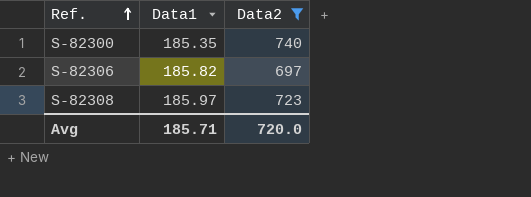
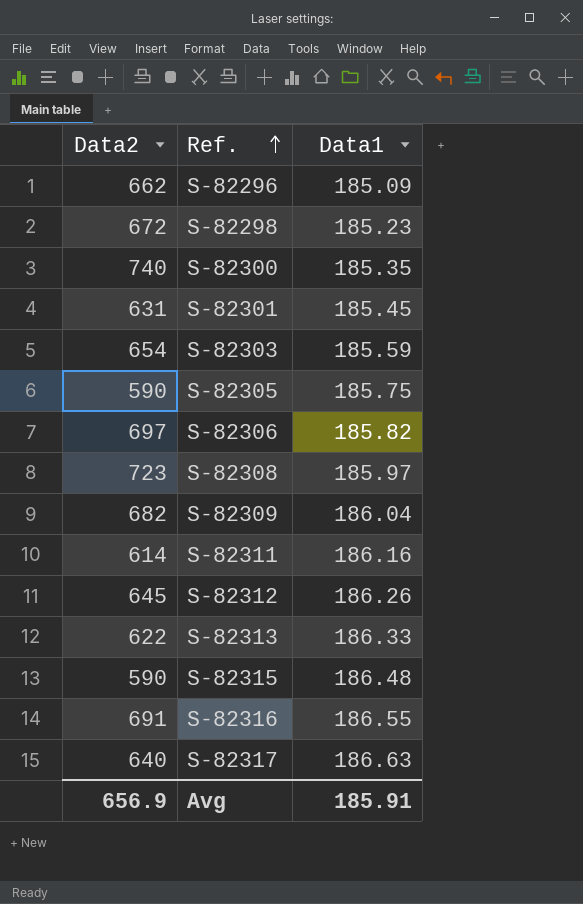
filter: Data2 >= 697 -> none
column Data2 | position: 3 -> 1
Avg | Data2: 720.0 -> 656.9
Avg | Data1: 185.71 -> 185.91

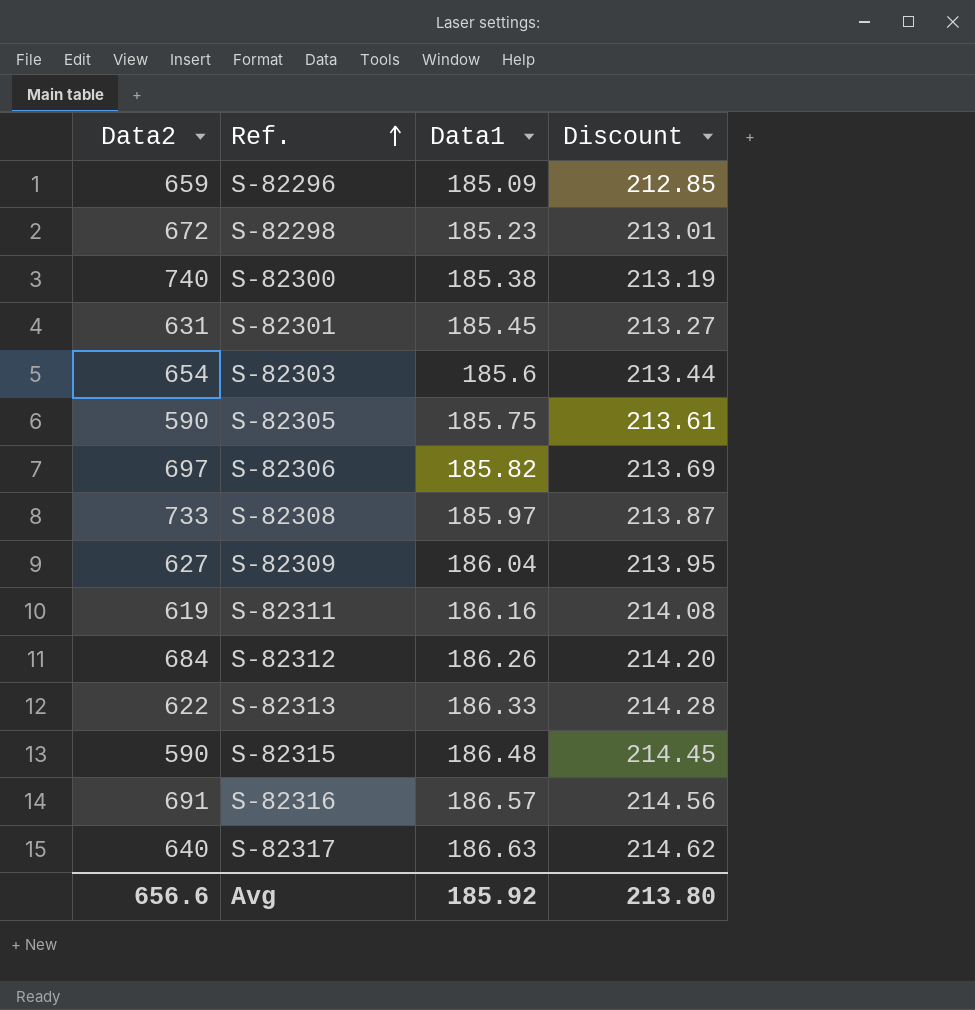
column Discount | formula: none -> [Data1] * 1.15
S-82296 | Data2: 662 -> 659
S-82300 | Data1: 185.35 -> 185.38
S-82303 | Data1: 185.59 -> 185.6
S-82308 | Data2: 723 -> 733
S-82309 | Data2: 682 -> 627
S-82311 | Data2: 614 -> 619
S-82312 | Data2: 645 -> 684
S-82316 | Data1: 186.55 -> 186.57
Avg | Data2: 656.9 -> 656.6
Avg | Data1: 185.91 -> 185.92

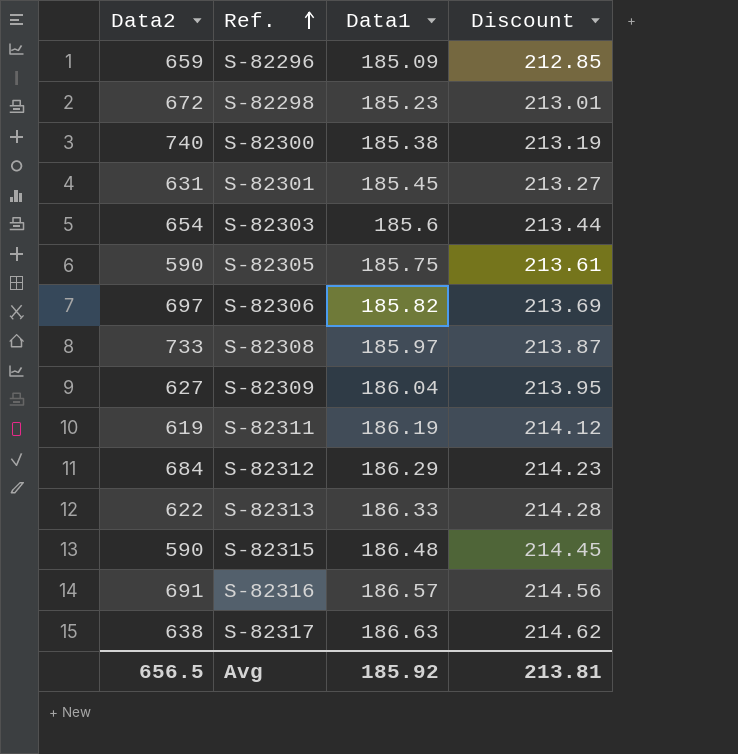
S-82311 | Data1: 186.16 -> 186.19
S-82311 | Discount: 214.08 -> 214.12
S-82312 | Data1: 186.26 -> 186.29
S-82312 | Discount: 214.20 -> 214.23
S-82317 | Data2: 640 -> 638
Avg | Data2: 656.6 -> 656.5
Avg | Discount: 213.80 -> 213.81

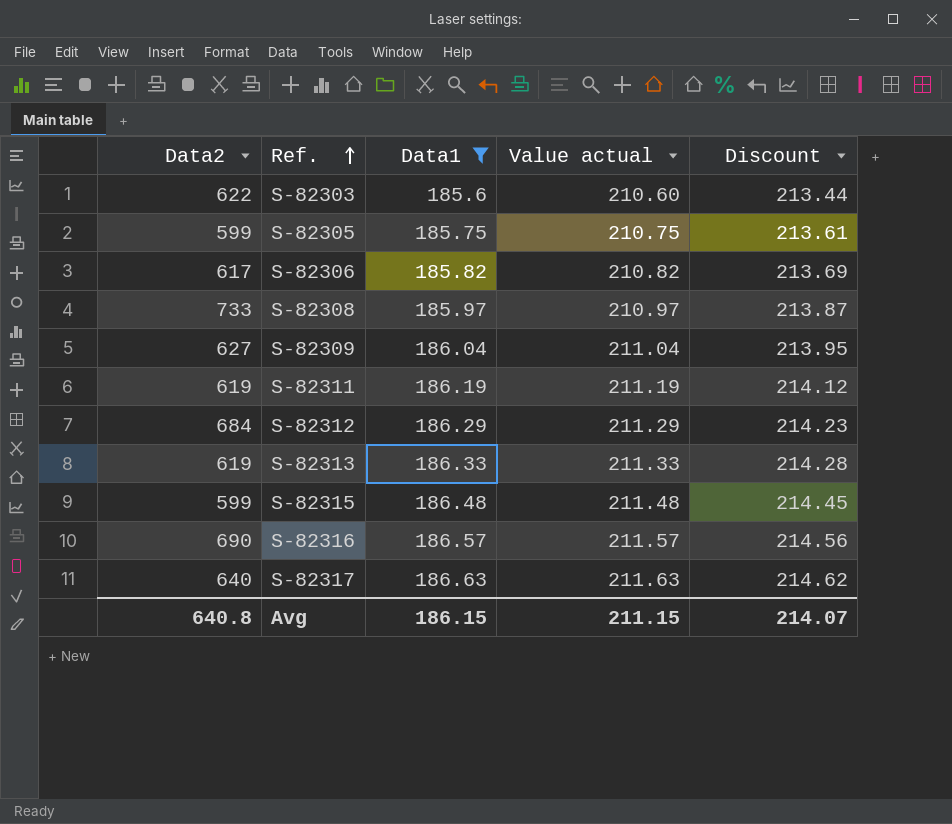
filter: none -> Data1 >= 185.6
column Value actual | formula: none -> [Data1] + 25
S-82303 | Data2: 654 -> 622
S-82305 | Data2: 590 -> 599
S-82306 | Data2: 697 -> 617
S-82313 | Data2: 622 -> 619
S-82315 | Data2: 590 -> 599
S-82316 | Data2: 691 -> 690
S-82317 | Data2: 638 -> 640
Avg | Data2: 656.5 -> 640.8
Avg | Data1: 185.92 -> 186.15
Avg | Discount: 213.81 -> 214.07

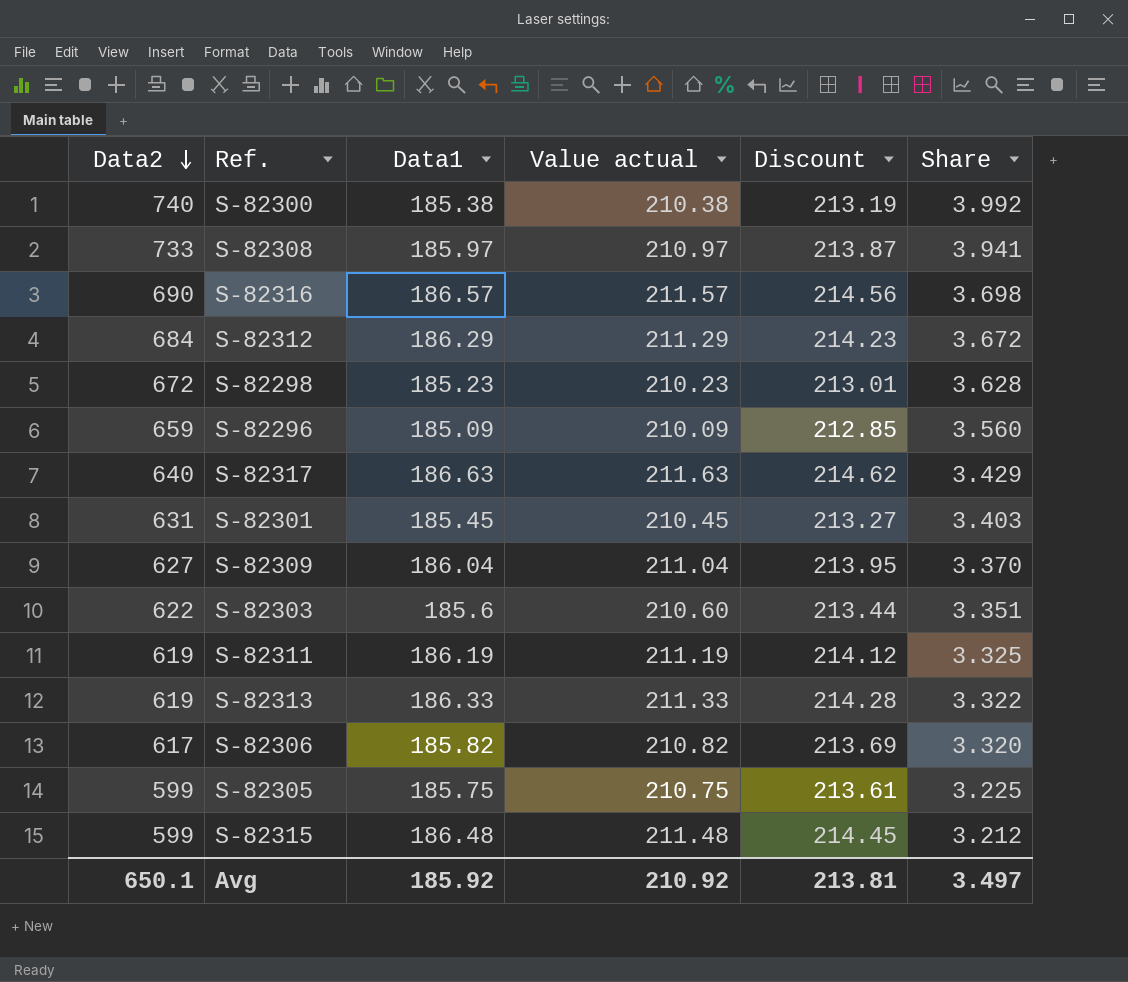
filter: Data1 >= 185.6 -> none
row order: Ref. ascending -> Data2 descending
column Share | formula: none -> [Data2] / [Data1]
Avg | Data2: 640.8 -> 650.1
Avg | Data1: 186.15 -> 185.92
Avg | Value actual: 211.15 -> 210.92
Avg | Discount: 214.07 -> 213.81

